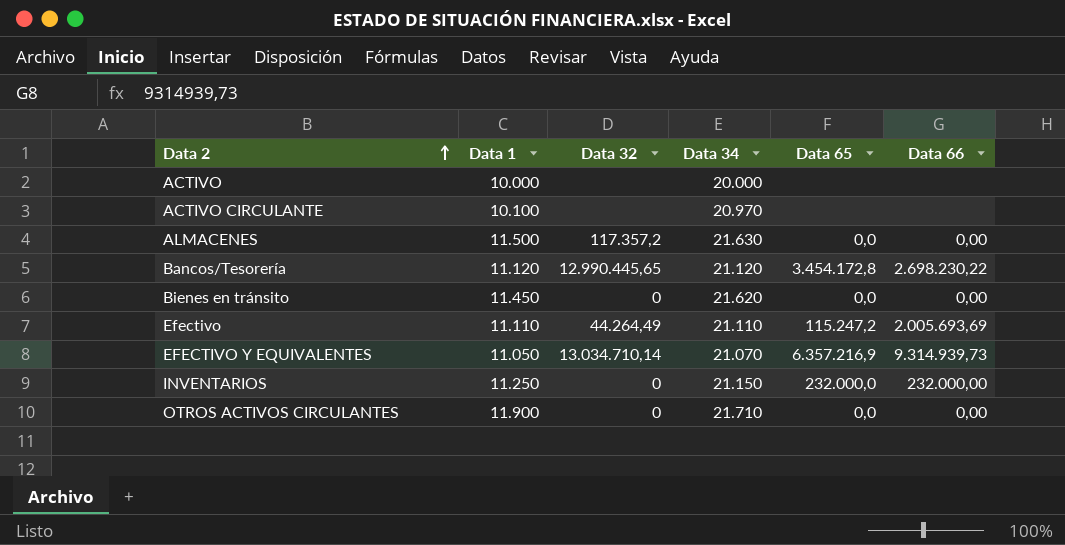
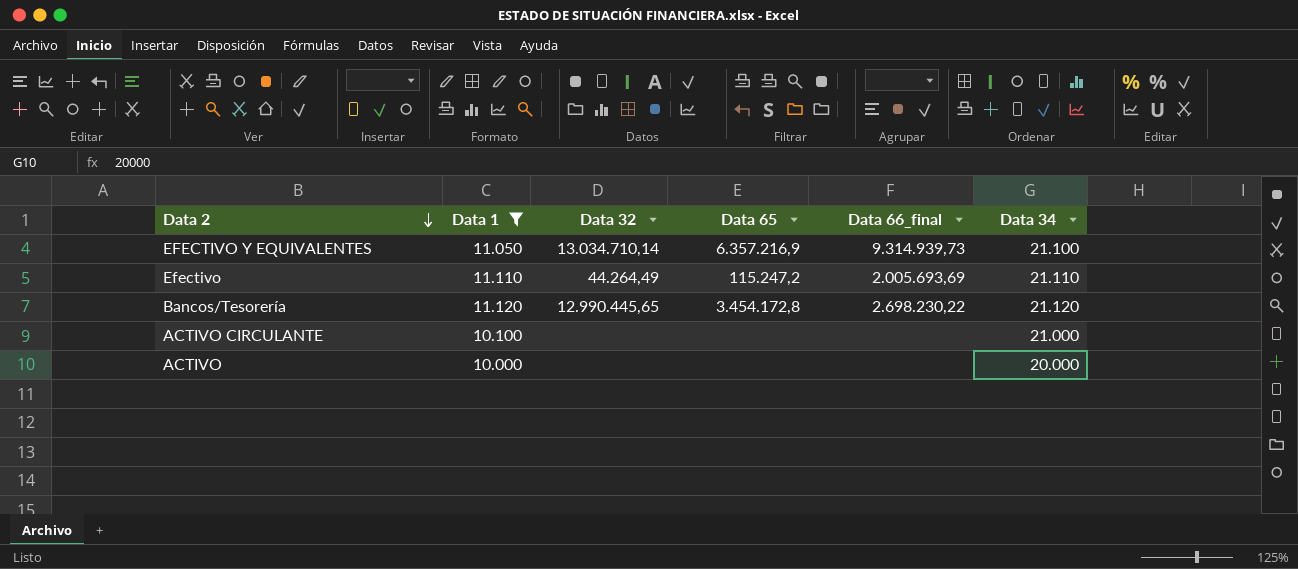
filter: none -> Data 1 <= 11.120
row order: Data 2 ascending -> Data 2 descending
column name: Data 66 -> Data 66_final
column Data 34 | position: 4 -> 6
EFECTIVO Y EQUIVALENTES | Data 34: 21.070 -> 21.100
ACTIVO CIRCULANTE | Data 34: 20.970 -> 21.000

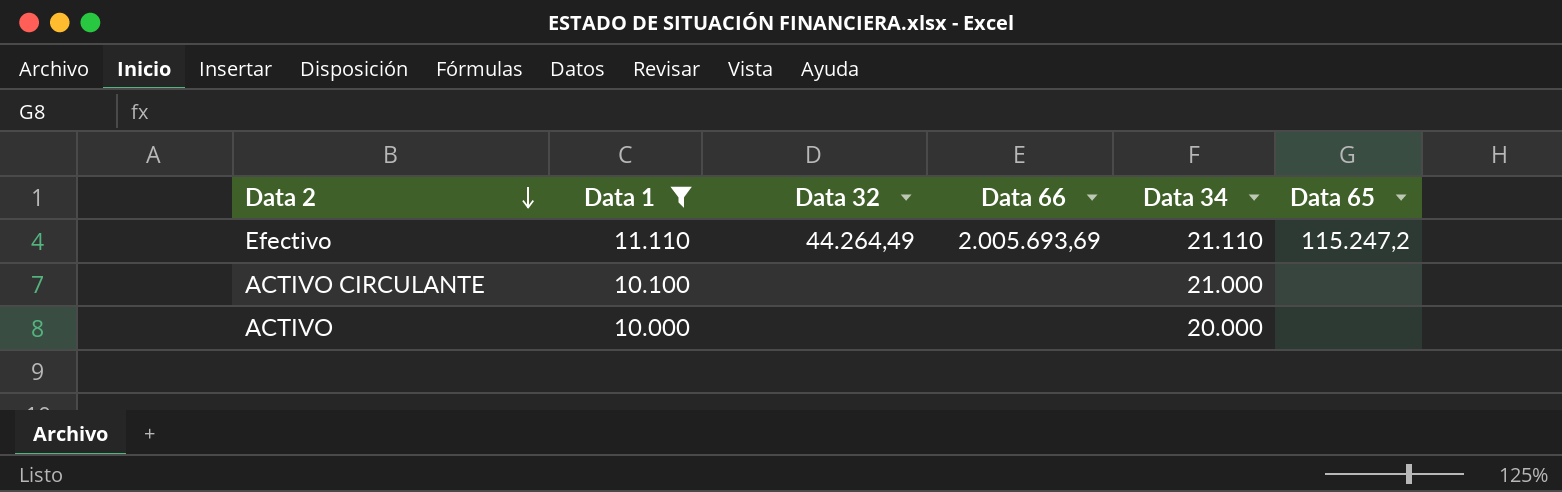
column name: Data 66_final -> Data 66
column Data 65 | position: 4 -> 6
row EFECTIVO Y EQUIVALENTES: 11.050 | 13.034.710,14 | 6.357.216,9 | 9.314.939,73 | 21.100 -> none
row Bancos/Tesorería: 11.120 | 12.990.445,65 | 3.454.172,8 | 2.698.230,22 | 21.120 -> none

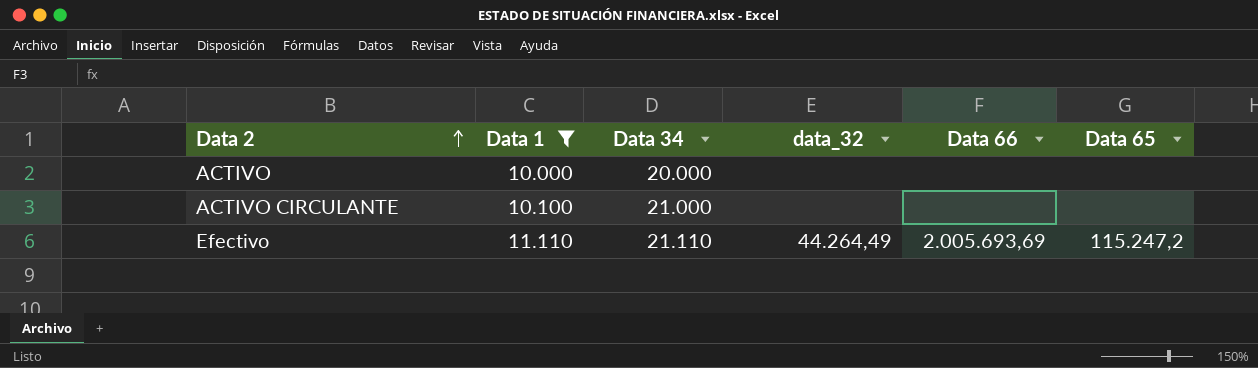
row order: Data 2 descending -> Data 2 ascending
column Data 34 | position: 5 -> 3
column name: Data 32 -> data_32

